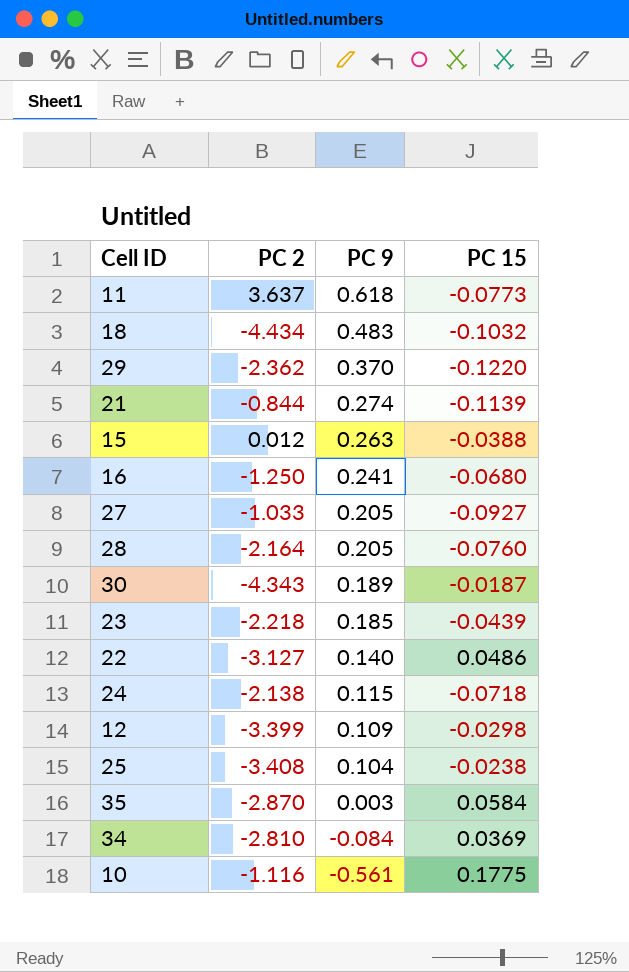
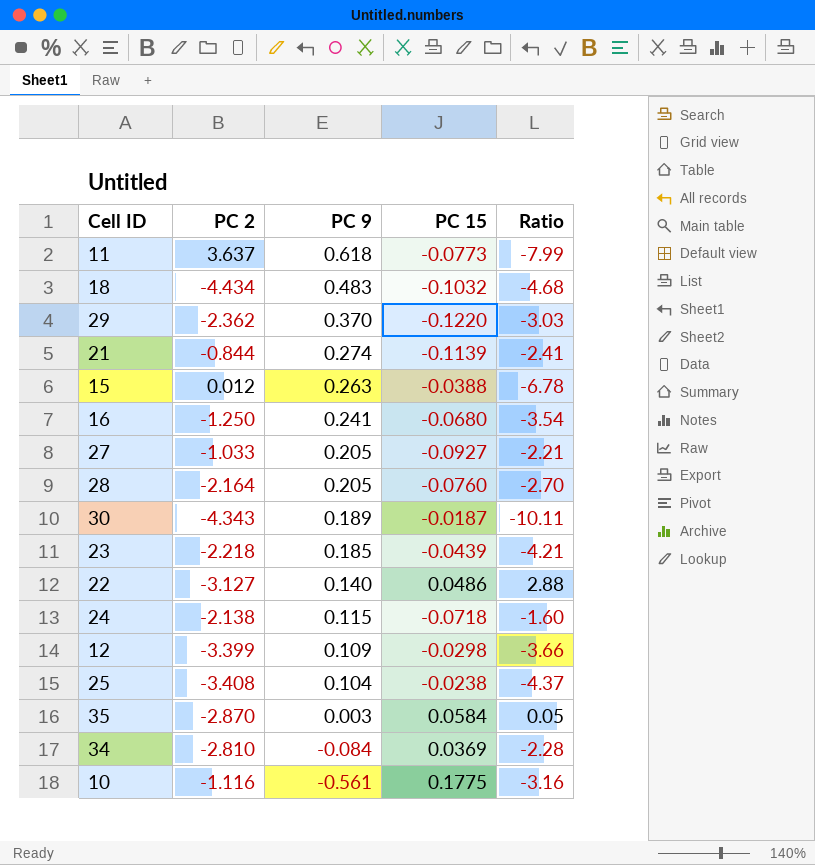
column Ratio | formula: none -> [PC 9] / [PC 15]

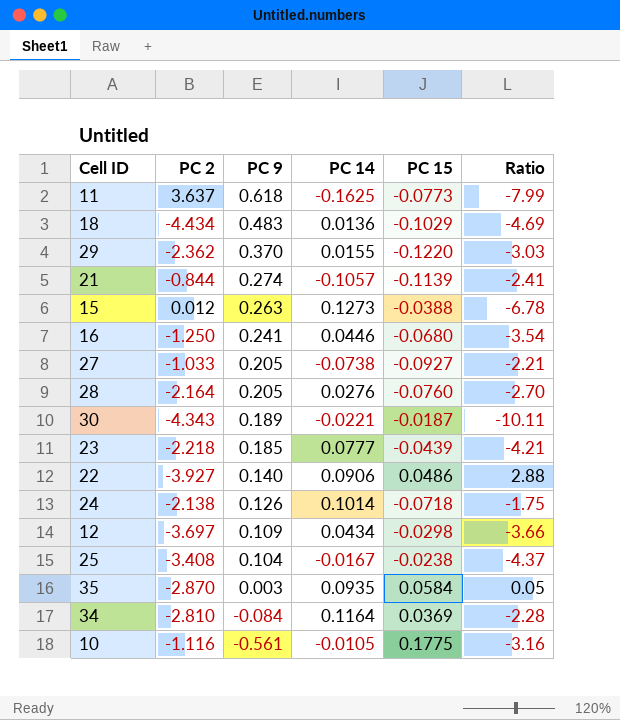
column PC 14 | position: none -> 4
18 | PC 15: -0.1032 -> -0.1029
18 | Ratio: -4.68 -> -4.69
22 | PC 2: -3.127 -> -3.927
24 | PC 9: 0.115 -> 0.126
24 | Ratio: -1.60 -> -1.75
12 | PC 2: -3.399 -> -3.697

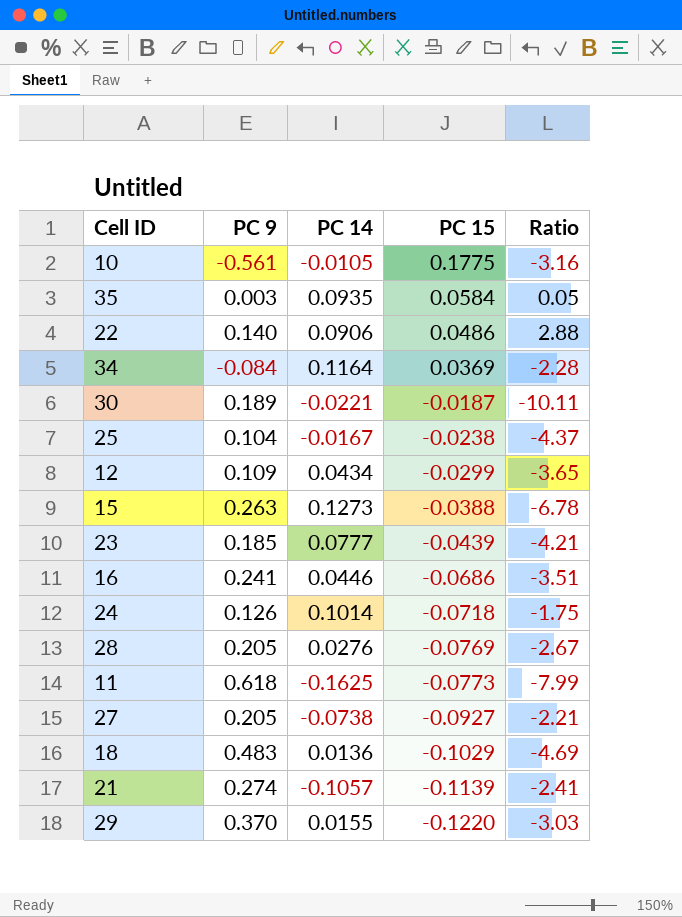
row order: PC 9 descending -> PC 15 descending
column PC 2 | position: 2 -> none
12 | PC 15: -0.0298 -> -0.0299
12 | Ratio: -3.66 -> -3.65
16 | PC 15: -0.0680 -> -0.0686
16 | Ratio: -3.54 -> -3.51
28 | PC 15: -0.0760 -> -0.0769
28 | Ratio: -2.70 -> -2.67

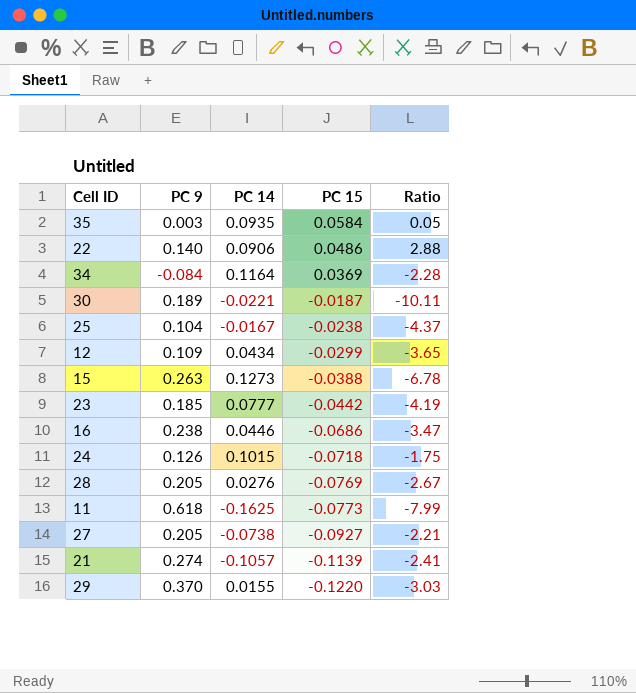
row 10: -0.561 | -0.0105 | 0.1775 | -3.16 -> none
row 18: 0.483 | 0.0136 | -0.1029 | -4.69 -> none
23 | PC 15: -0.0439 -> -0.0442
23 | Ratio: -4.21 -> -4.19
16 | PC 9: 0.241 -> 0.238
16 | Ratio: -3.51 -> -3.47
24 | PC 14: 0.1014 -> 0.1015

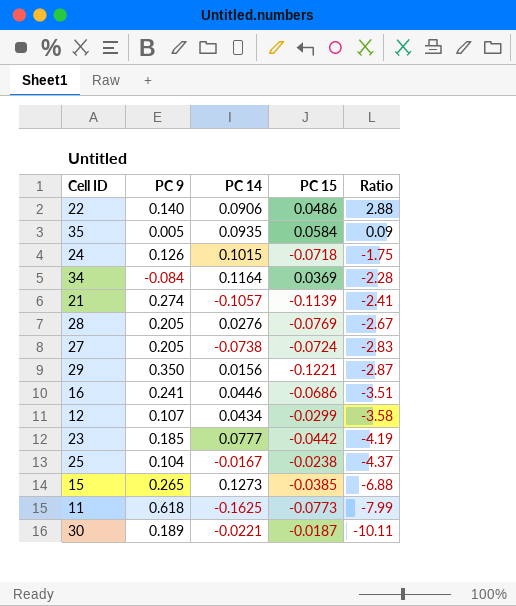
row order: PC 15 descending -> Ratio descending
35 | PC 9: 0.003 -> 0.005
35 | Ratio: 0.05 -> 0.09
27 | PC 15: -0.0927 -> -0.0724
27 | Ratio: -2.21 -> -2.83
29 | PC 9: 0.370 -> 0.350
29 | PC 14: 0.0155 -> 0.0156
29 | PC 15: -0.1220 -> -0.1221
29 | Ratio: -3.03 -> -2.87
16 | PC 9: 0.238 -> 0.241
16 | Ratio: -3.47 -> -3.51
12 | PC 9: 0.109 -> 0.107
12 | Ratio: -3.65 -> -3.58
15 | PC 9: 0.263 -> 0.265
15 | PC 15: -0.0388 -> -0.0385
15 | Ratio: -6.78 -> -6.88

